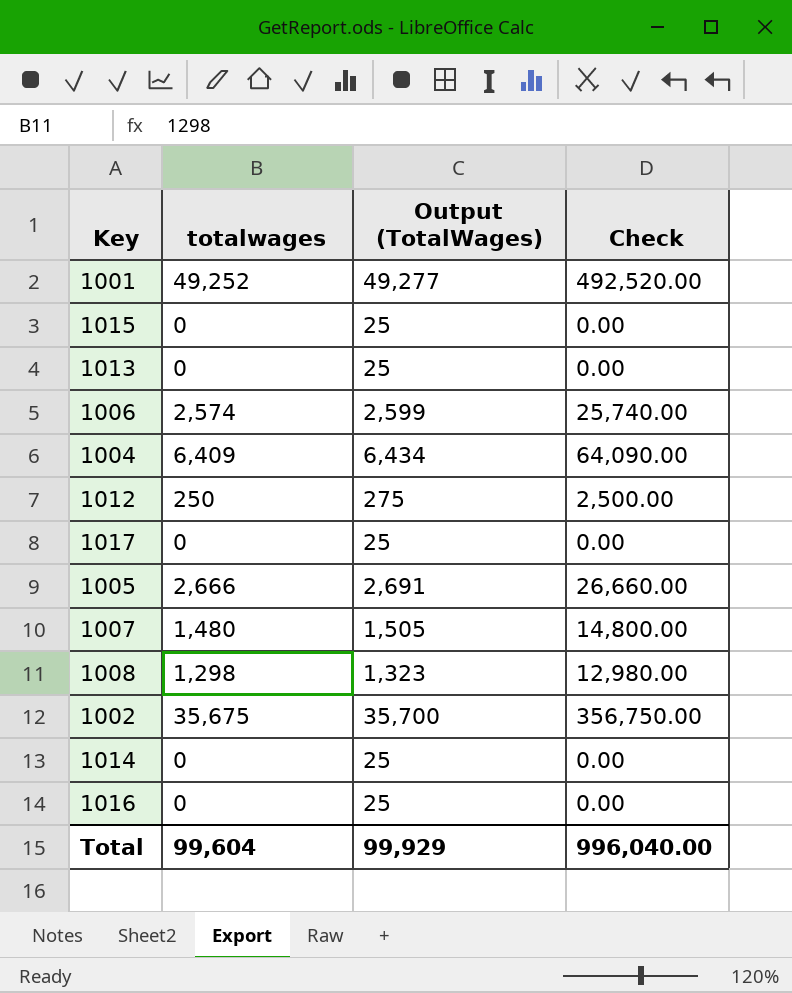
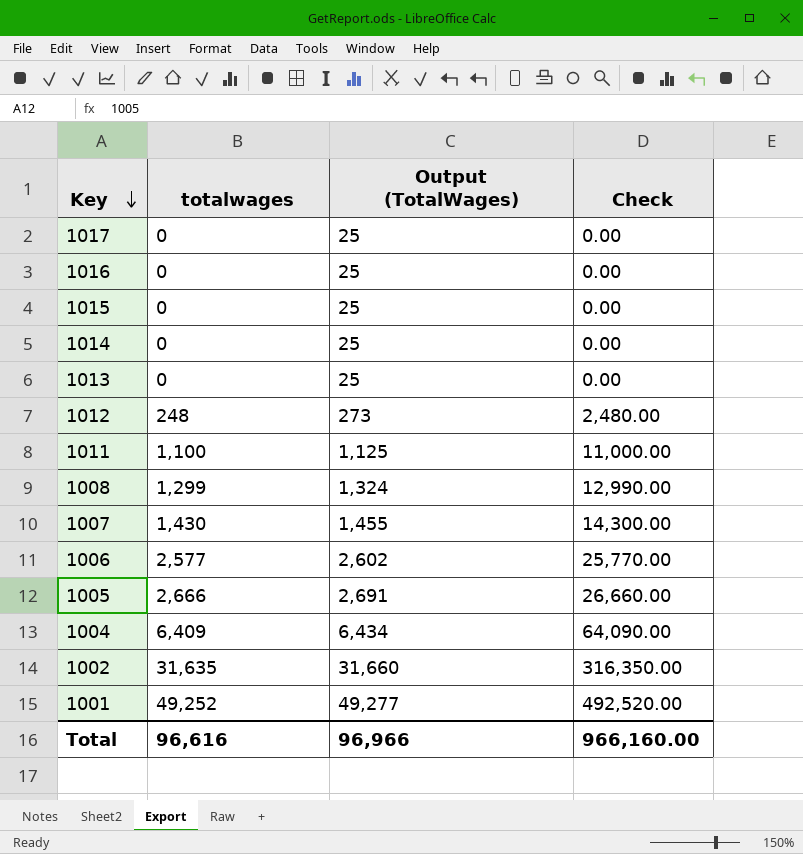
row order: none -> Key descending
1012 | totalwages: 250 -> 248
1012 | Output (TotalWages): 275 -> 273
1012 | Check: 2,500.00 -> 2,480.00
row 1011: none -> 1,100 | 1,125 | 11,000.00
1008 | totalwages: 1,298 -> 1,299
1008 | Output (TotalWages): 1,323 -> 1,324
1008 | Check: 12,980.00 -> 12,990.00
1007 | totalwages: 1,480 -> 1,430
1007 | Output (TotalWages): 1,505 -> 1,455
1007 | Check: 14,800.00 -> 14,300.00
1006 | totalwages: 2,574 -> 2,577
1006 | Output (TotalWages): 2,599 -> 2,602
1006 | Check: 25,740.00 -> 25,770.00
1002 | totalwages: 35,675 -> 31,635
1002 | Output (TotalWages): 35,700 -> 31,660
1002 | Check: 356,750.00 -> 316,350.00
Total | totalwages: 99,604 -> 96,616
Total | Output (TotalWages): 99,929 -> 96,966
Total | Check: 996,040.00 -> 966,160.00

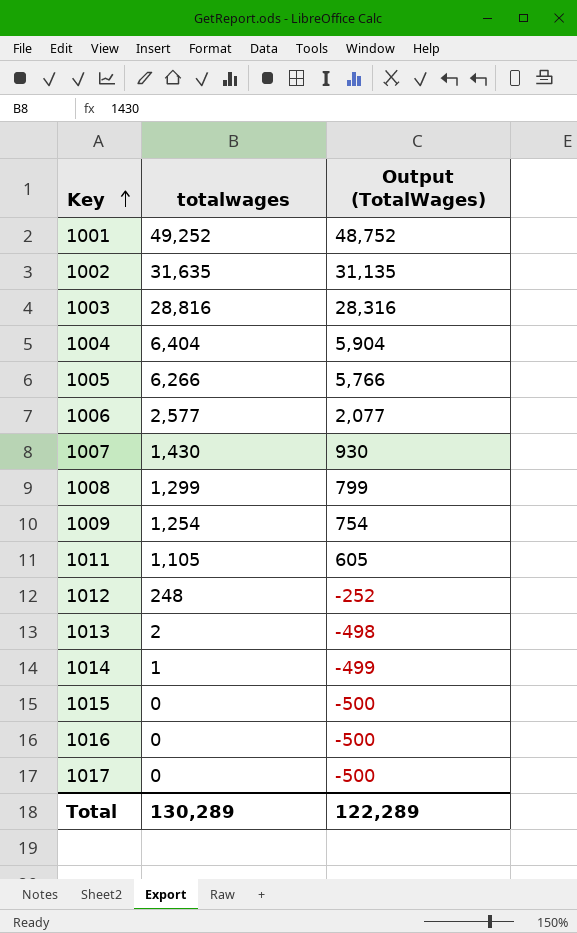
row order: Key descending -> Key ascending
column Check | formula: [totalwages] * 10 -> none
column Output (TotalWages) | formula: [totalwages] + 25 -> [totalwages] - 500
row 1003: none -> 28,816 | 28,316
1004 | totalwages: 6,409 -> 6,404
1005 | totalwages: 2,666 -> 6,266
row 1009: none -> 1,254 | 754
1011 | totalwages: 1,100 -> 1,105
1013 | totalwages: 0 -> 2
1014 | totalwages: 0 -> 1
Total | totalwages: 96,616 -> 130,289
Total | Output (TotalWages): 96,966 -> 122,289

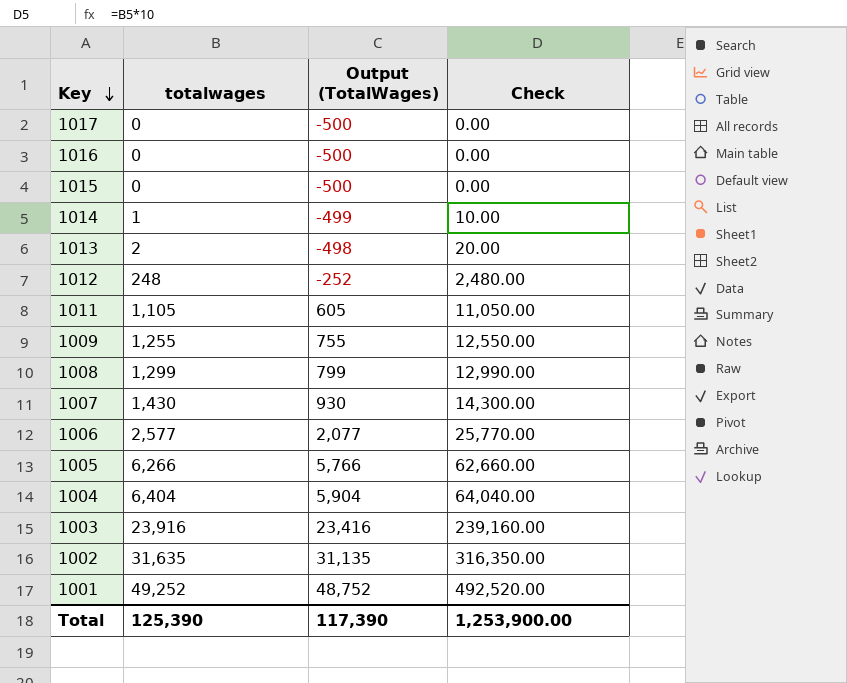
row order: Key ascending -> Key descending
column Check | formula: none -> [totalwages] * 10
1009 | totalwages: 1,254 -> 1,255
1009 | Output (TotalWages): 754 -> 755
1003 | totalwages: 28,816 -> 23,916
1003 | Output (TotalWages): 28,316 -> 23,416
Total | totalwages: 130,289 -> 125,390
Total | Output (TotalWages): 122,289 -> 117,390

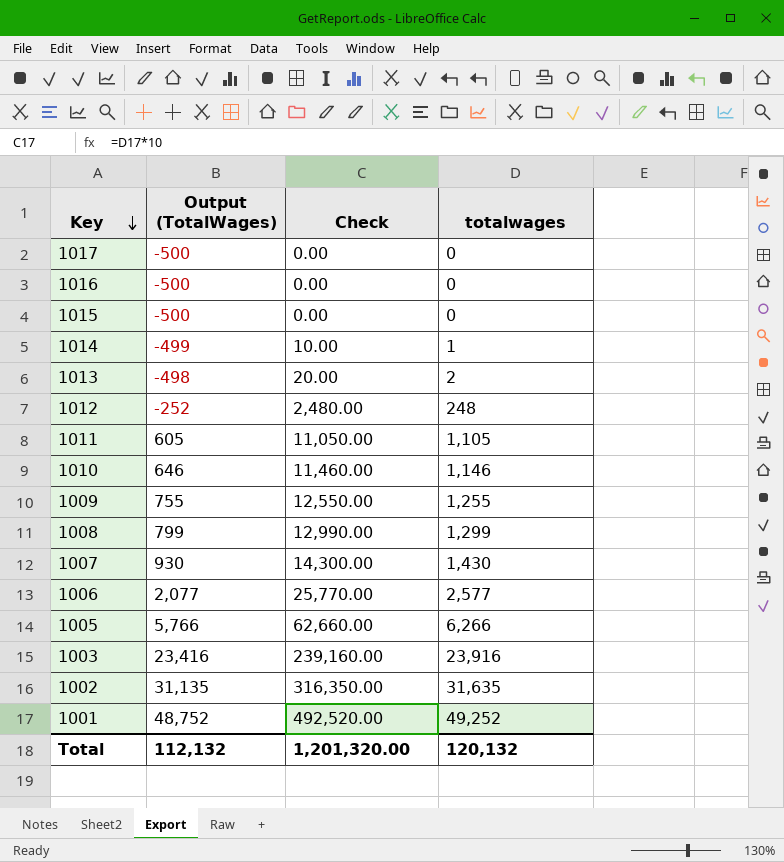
column totalwages | position: 2 -> 4
row 1004: 6,404 | 5,904 | 64,040.00 -> none
row 1010: none -> 646 | 11,460.00 | 1,146
Total | Output (TotalWages): 117,390 -> 112,132
Total | Check: 1,253,900.00 -> 1,201,320.00
Total | totalwages: 125,390 -> 120,132

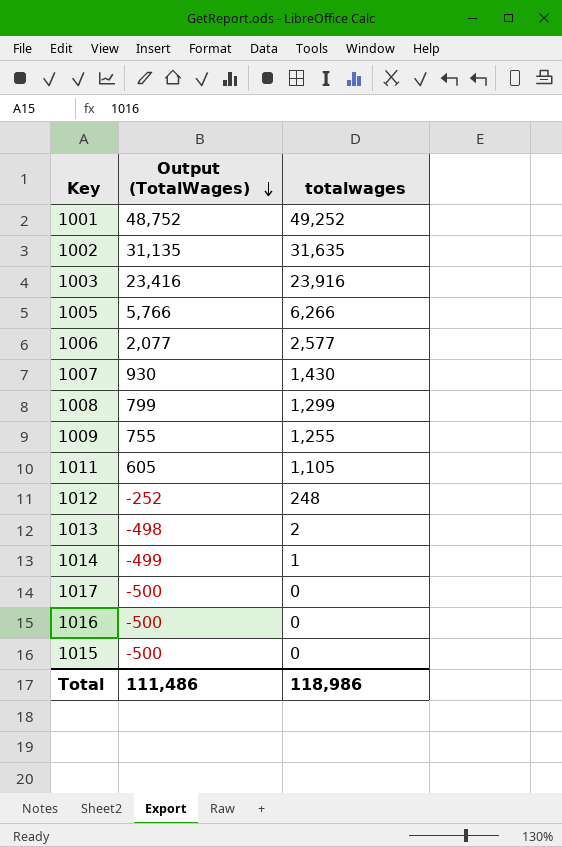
row order: Key descending -> Output (TotalWages) descending
column Check | formula: [totalwages] * 10 -> none
row 1010: 646 | 11,460.00 | 1,146 -> none
Total | Output (TotalWages): 112,132 -> 111,486
Total | totalwages: 120,132 -> 118,986

